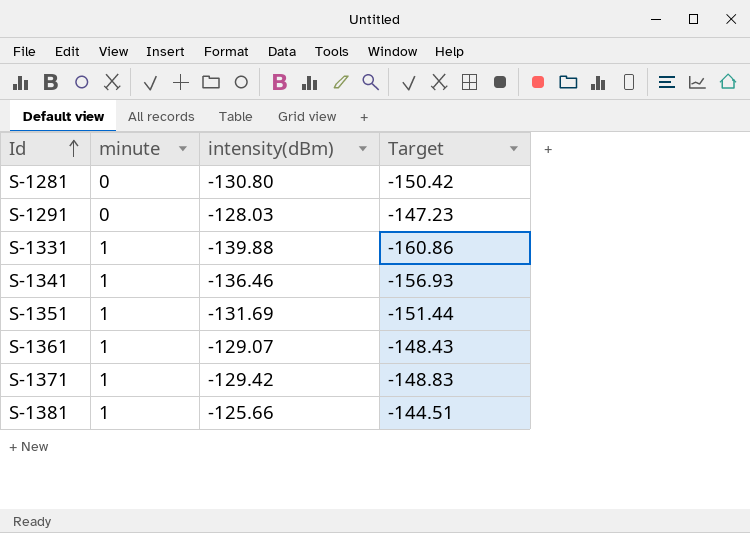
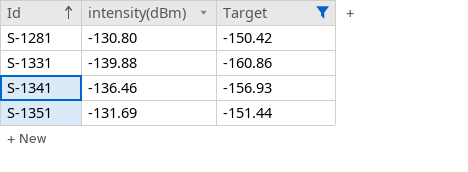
filter: none -> Target <= -150.42
column minute | position: 2 -> none

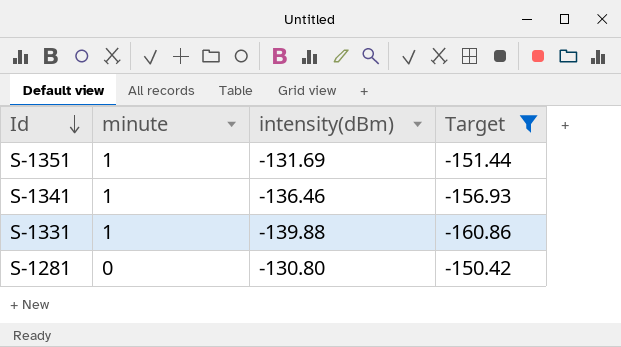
row order: Id ascending -> Id descending
column minute | position: none -> 2

